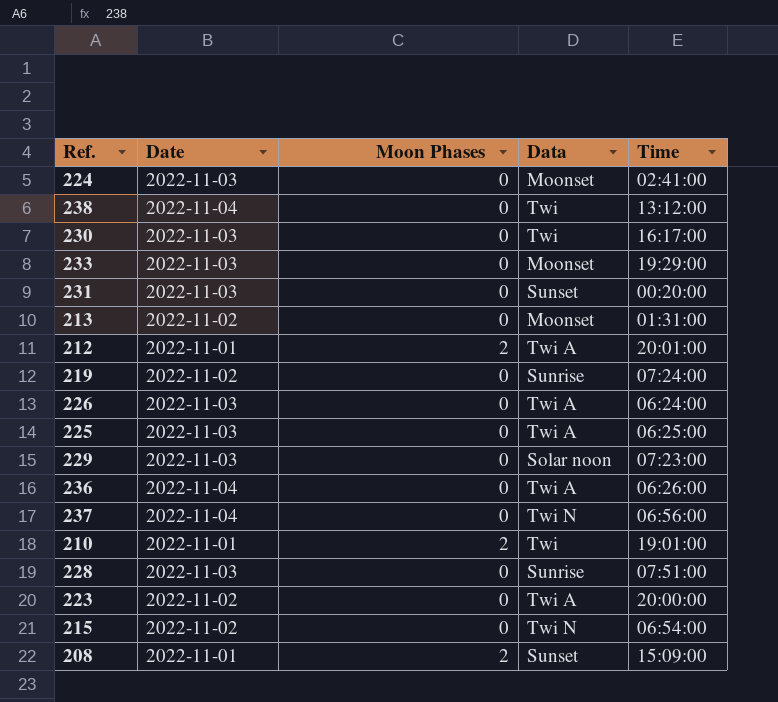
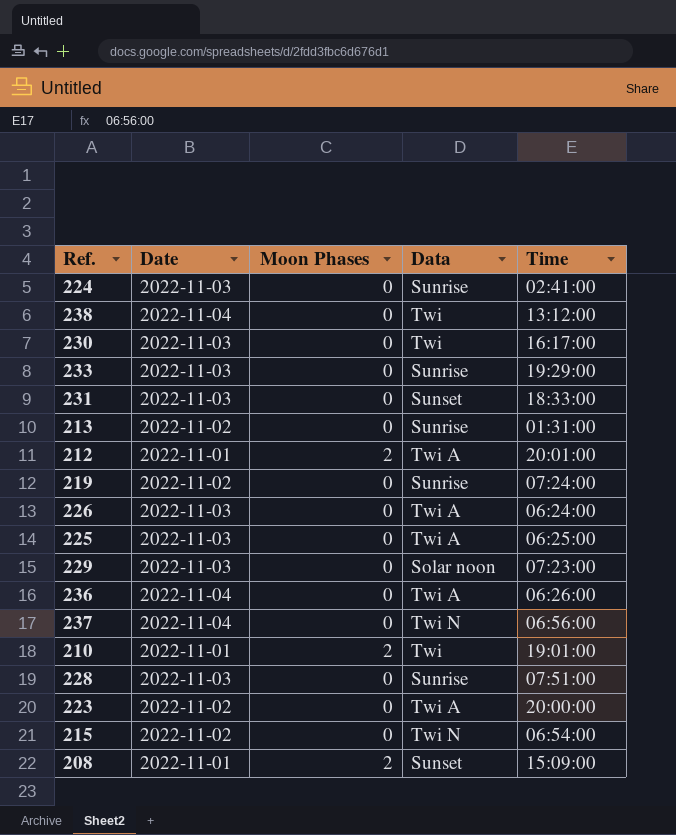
224 | Data: Moonset -> Sunrise
233 | Data: Moonset -> Sunrise
231 | Time: 00:20:00 -> 18:33:00
213 | Data: Moonset -> Sunrise

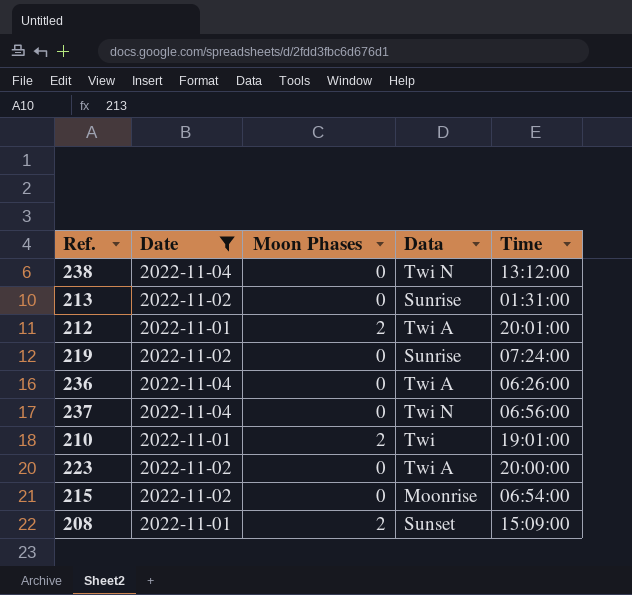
filter: none -> Date != 2022-11-03
238 | Data: Twi -> Twi N
215 | Data: Twi N -> Moonrise

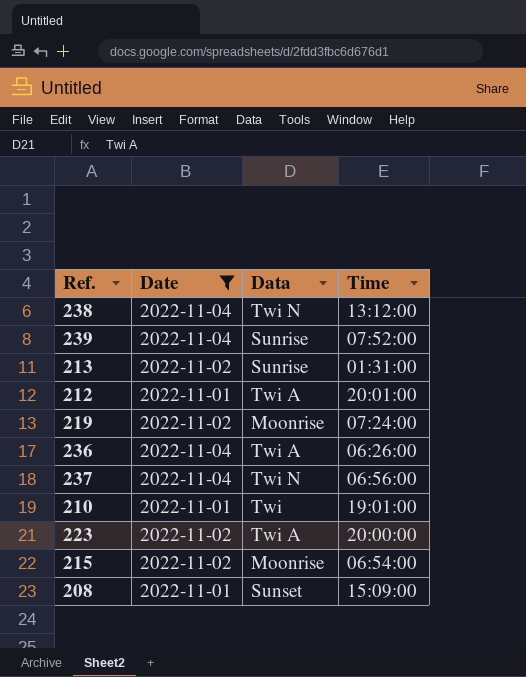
column Moon Phases | position: 3 -> none
row 239: none -> 2022-11-04 | Sunrise | 07:52:00
219 | Data: Sunrise -> Moonrise

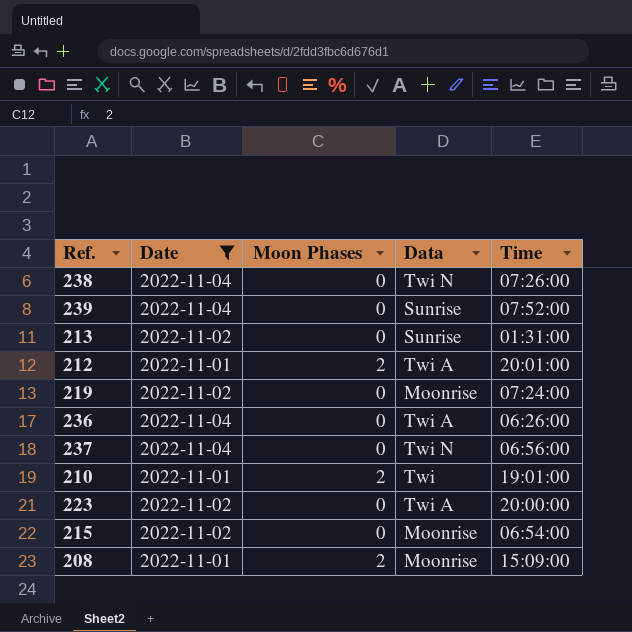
column Moon Phases | position: none -> 3
238 | Time: 13:12:00 -> 07:26:00
208 | Data: Sunset -> Moonrise

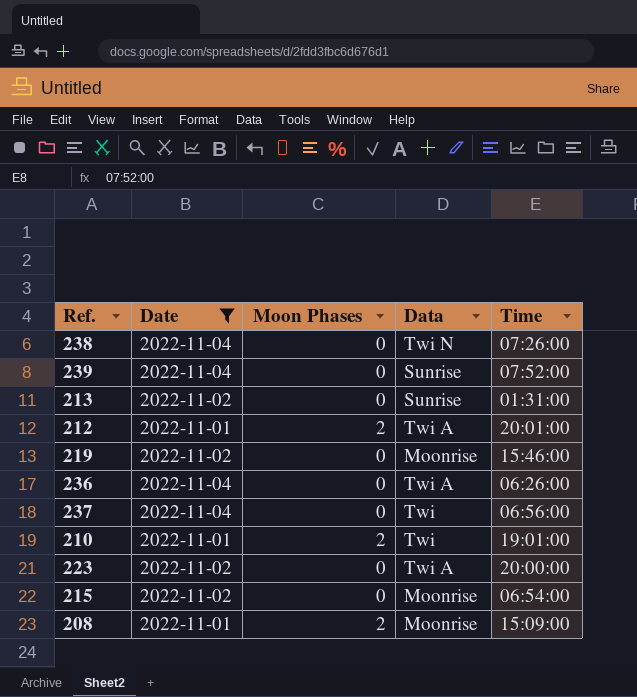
219 | Time: 07:24:00 -> 15:46:00
237 | Data: Twi N -> Twi

